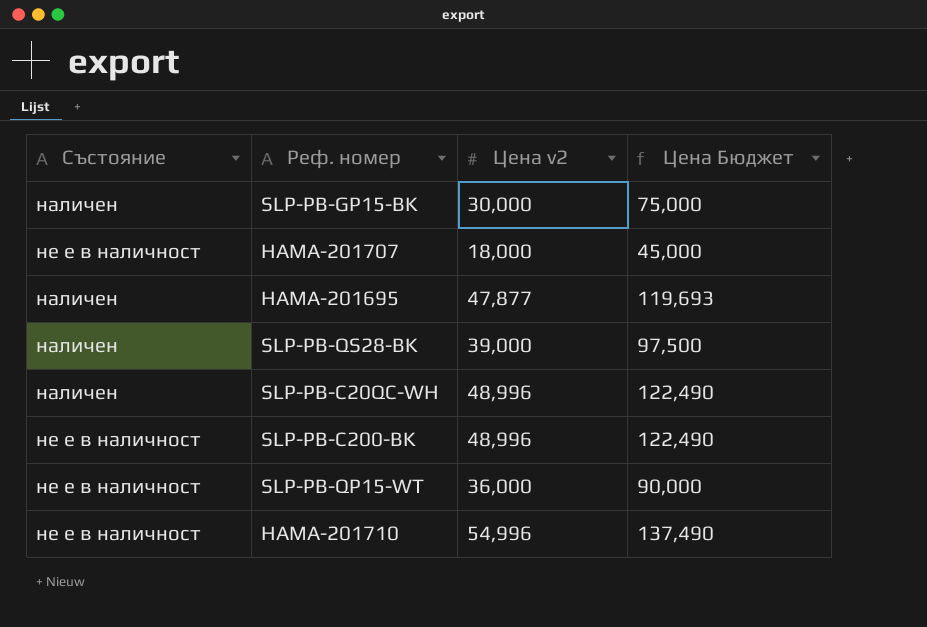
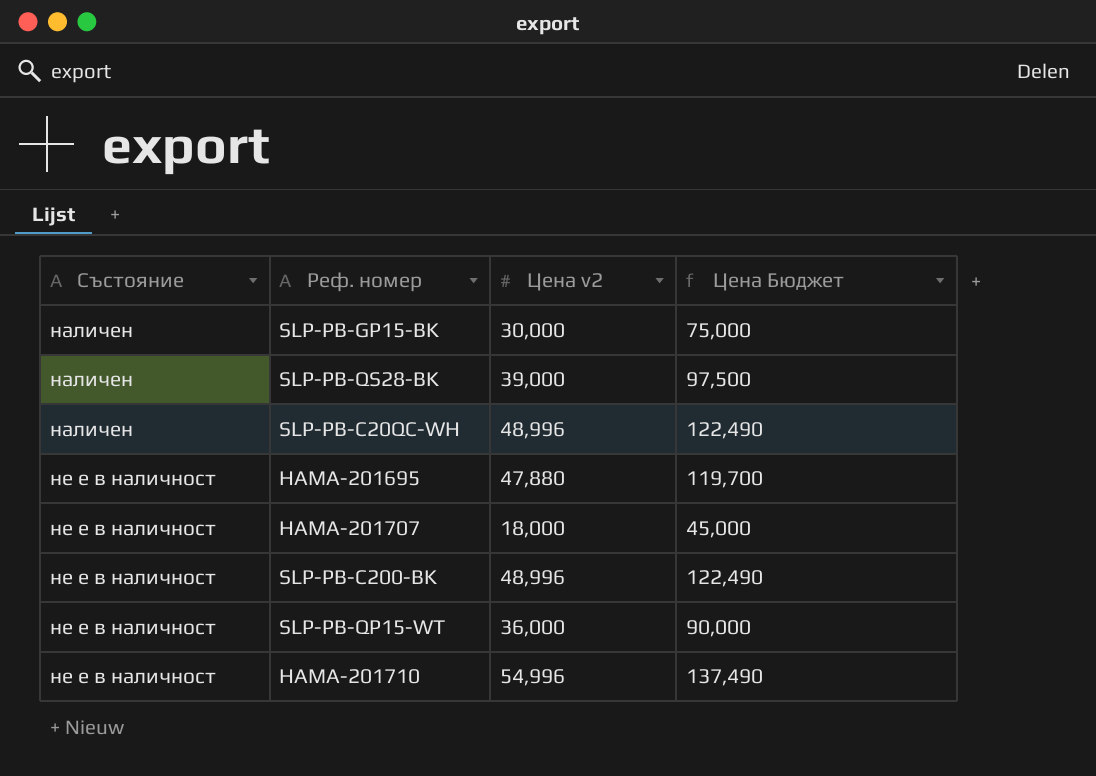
row order: none -> Състояние ascending
HAMA-201695 | Състояние: наличен -> не е в наличност
HAMA-201695 | Цена v2: 47,877 -> 47,880
HAMA-201695 | Цена Бюджет: 119,693 -> 119,700

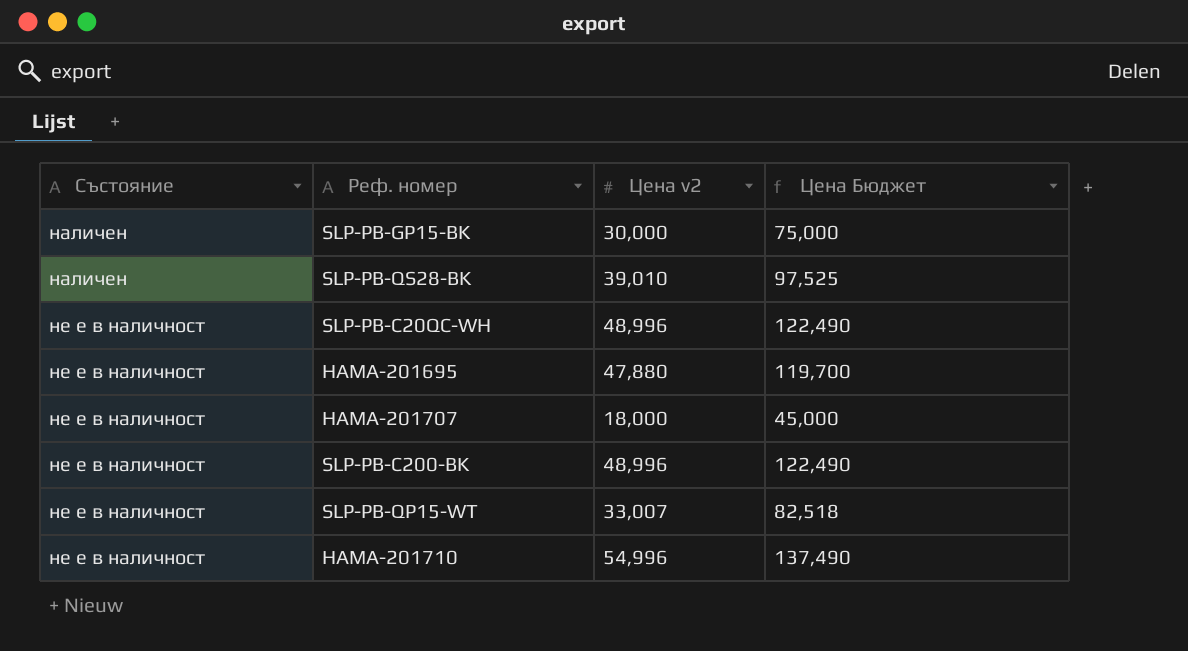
SLP-PB-QS28-BK | Цена v2: 39,000 -> 39,010
SLP-PB-QS28-BK | Цена Бюджет: 97,500 -> 97,525
SLP-PB-C20QC-WH | Състояние: наличен -> не е в наличност
SLP-PB-QP15-WT | Цена v2: 36,000 -> 33,007
SLP-PB-QP15-WT | Цена Бюджет: 90,000 -> 82,518

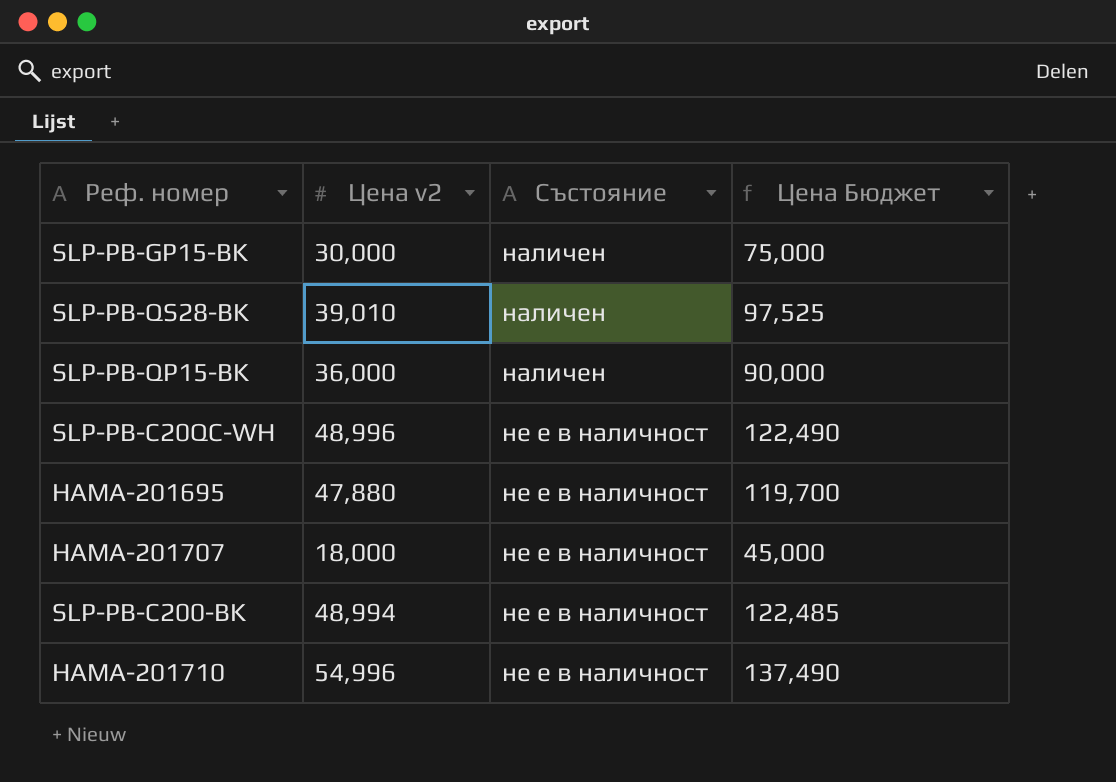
column Състояние | position: 1 -> 3
row SLP-PB-QP15-WT: не е в наличност | 33,007 | 82,518 -> none
row SLP-PB-QP15-BK: none -> 36,000 | наличен | 90,000
SLP-PB-C200-BK | Цена v2: 48,996 -> 48,994
SLP-PB-C200-BK | Цена Бюджет: 122,490 -> 122,485

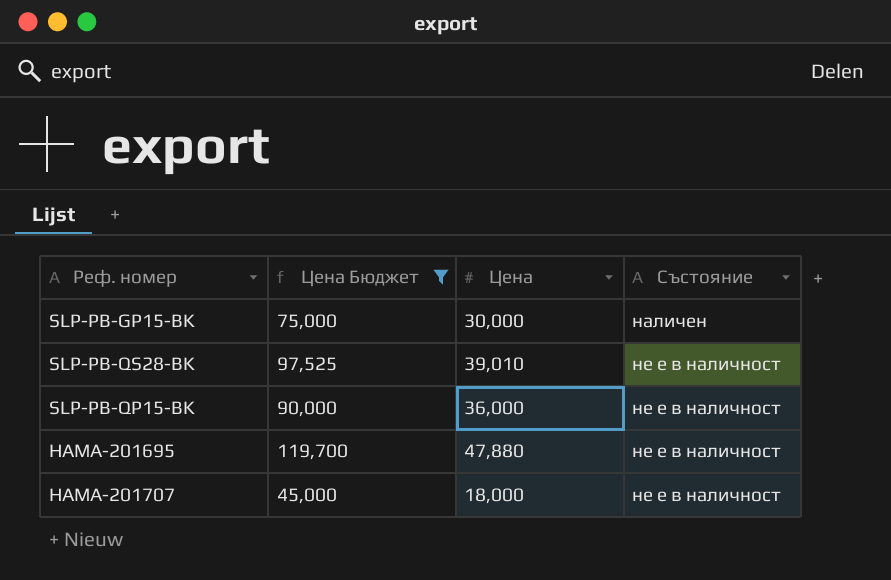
filter: none -> Цена Бюджет <= 119,700
column Цена Бюджет | position: 4 -> 2
column name: Цена v2 -> Цена
SLP-PB-QS28-BK | Състояние: наличен -> не е в наличност
SLP-PB-QP15-BK | Състояние: наличен -> не е в наличност

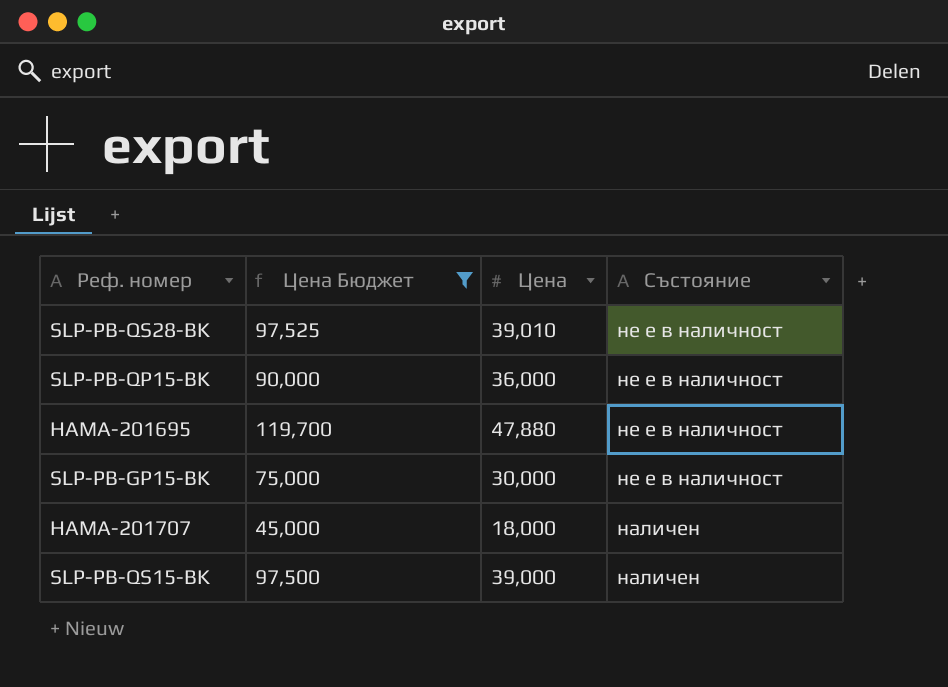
row order: Състояние ascending -> Състояние descending
SLP-PB-GP15-BK | Състояние: наличен -> не е в наличност
HAMA-201707 | Състояние: не е в наличност -> наличен
row SLP-PB-QS15-BK: none -> 97,500 | 39,000 | наличен

